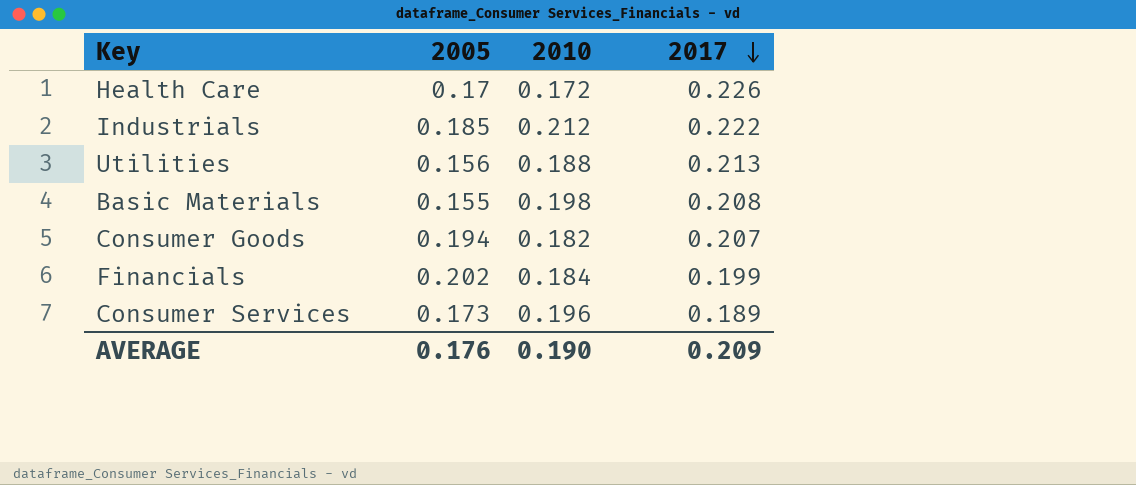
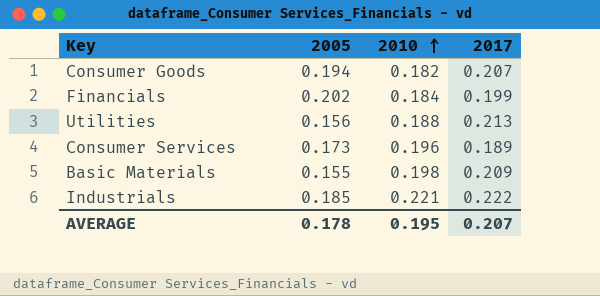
row order: 2017 descending -> 2010 ascending
row Health Care: 0.17 | 0.172 | 0.226 -> none
Basic Materials | 2017: 0.208 -> 0.209
Industrials | 2010: 0.212 -> 0.221
AVERAGE | 2005: 0.176 -> 0.178
AVERAGE | 2010: 0.190 -> 0.195
AVERAGE | 2017: 0.209 -> 0.207

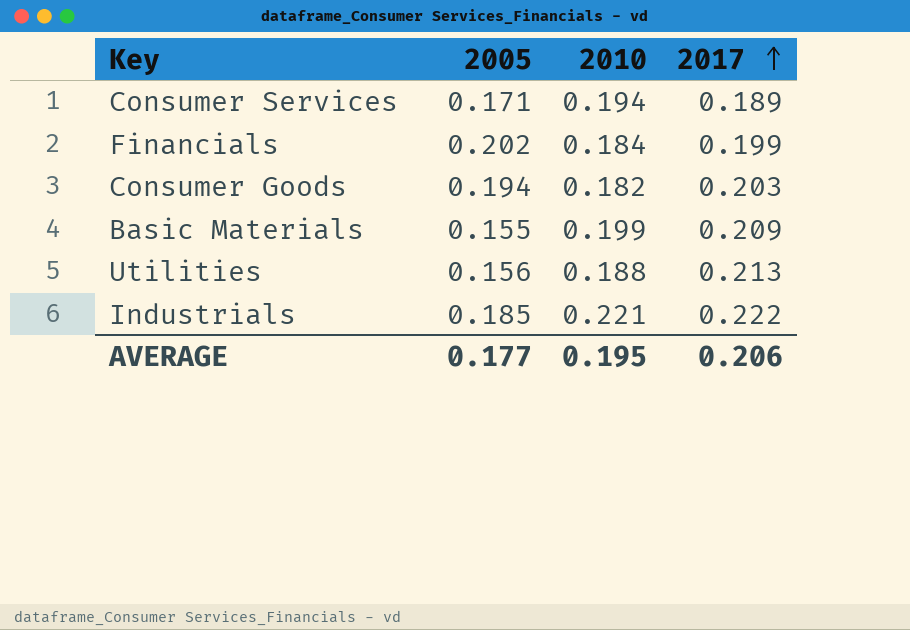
row order: 2010 ascending -> 2017 ascending
Consumer Services | 2005: 0.173 -> 0.171
Consumer Services | 2010: 0.196 -> 0.194
Consumer Goods | 2017: 0.207 -> 0.203
Basic Materials | 2010: 0.198 -> 0.199
AVERAGE | 2005: 0.178 -> 0.177
AVERAGE | 2017: 0.207 -> 0.206

